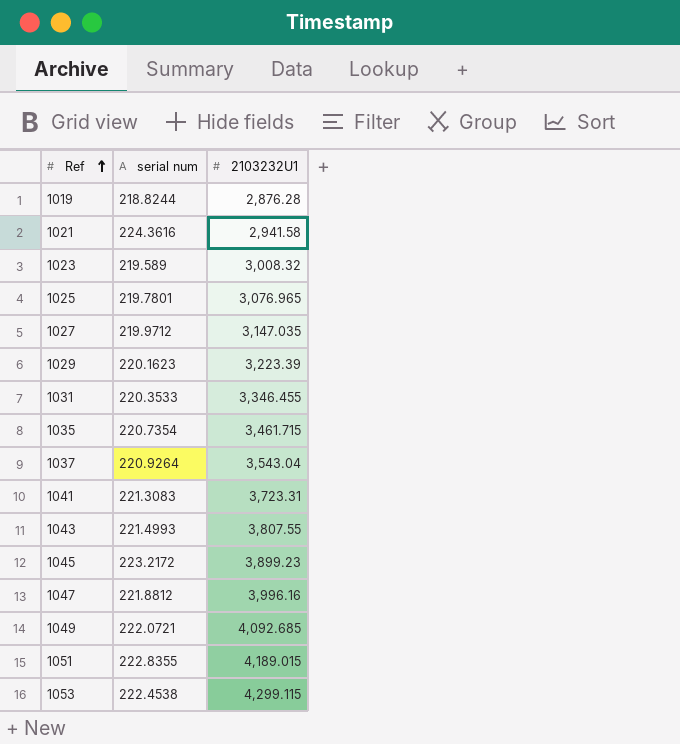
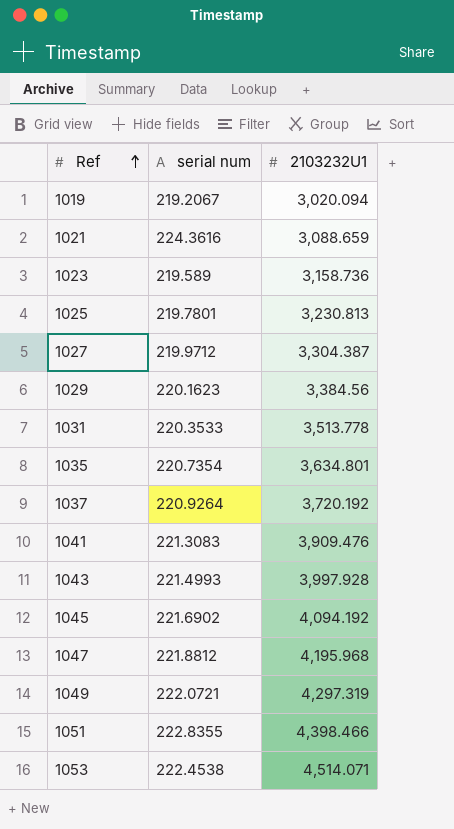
1019 | serial num: 218.8244 -> 219.2067
1019 | 2103232U1: 2,876.28 -> 3,020.094
1021 | 2103232U1: 2,941.58 -> 3,088.659
1023 | 2103232U1: 3,008.32 -> 3,158.736
1025 | 2103232U1: 3,076.965 -> 3,230.813
1027 | 2103232U1: 3,147.035 -> 3,304.387
1029 | 2103232U1: 3,223.39 -> 3,384.56
1031 | 2103232U1: 3,346.455 -> 3,513.778
1035 | 2103232U1: 3,461.715 -> 3,634.801
1037 | 2103232U1: 3,543.04 -> 3,720.192
1041 | 2103232U1: 3,723.31 -> 3,909.476
1043 | 2103232U1: 3,807.55 -> 3,997.928
1045 | serial num: 223.2172 -> 221.6902
1045 | 2103232U1: 3,899.23 -> 4,094.192
1047 | 2103232U1: 3,996.16 -> 4,195.968
1049 | 2103232U1: 4,092.685 -> 4,297.319
1051 | 2103232U1: 4,189.015 -> 4,398.466
1053 | 2103232U1: 4,299.115 -> 4,514.071

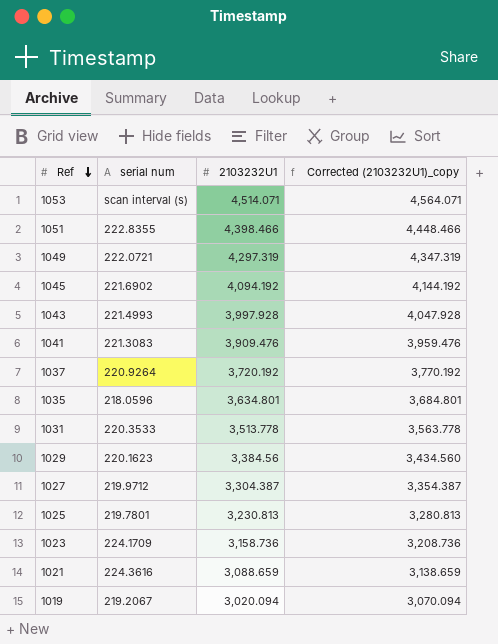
row order: Ref ascending -> Ref descending
column Corrected (2103232U1)_copy | formula: none -> [2103232U1] + 50
row 1047: 221.8812 | 4,195.968 -> none
1053 | serial num: 222.4538 -> scan interval (s)
1035 | serial num: 220.7354 -> 218.0596
1023 | serial num: 219.589 -> 224.1709

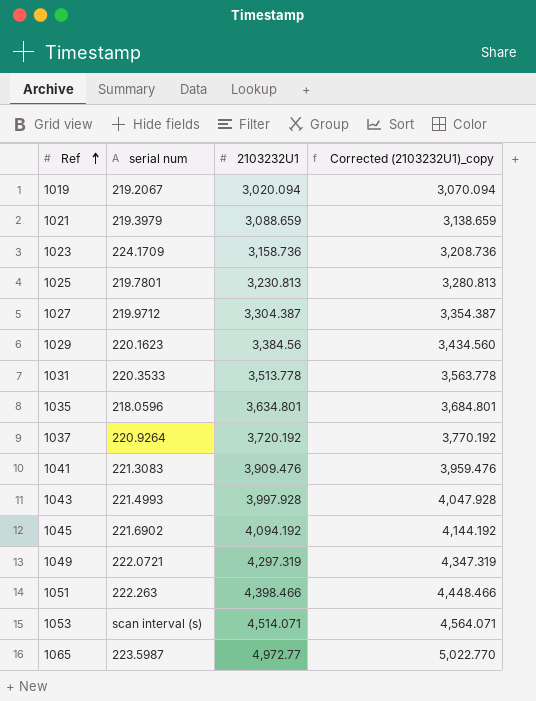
row order: Ref descending -> Ref ascending
1021 | serial num: 224.3616 -> 219.3979
1051 | serial num: 222.8355 -> 222.263
row 1065: none -> 223.5987 | 4,972.77 | 5,022.770

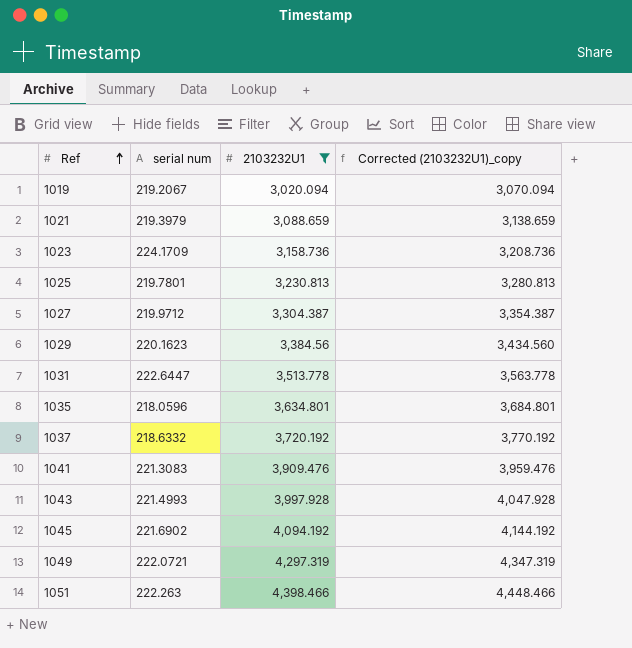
filter: none -> 2103232U1 <= 4,398.466
1031 | serial num: 220.3533 -> 222.6447
1037 | serial num: 220.9264 -> 218.6332

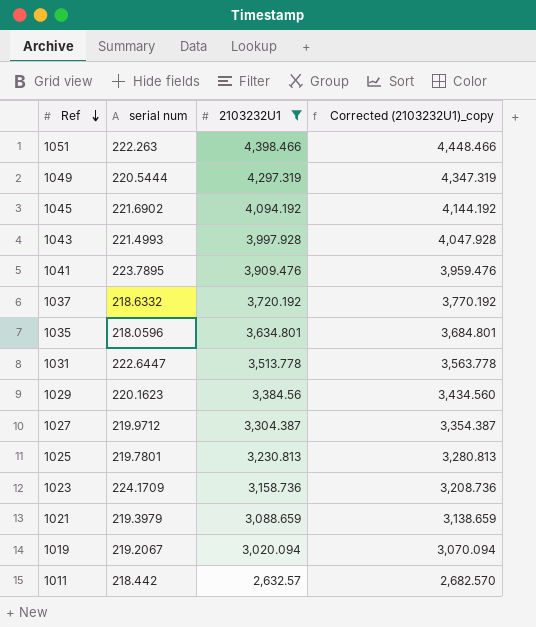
row order: Ref ascending -> Ref descending
1049 | serial num: 222.0721 -> 220.5444
1041 | serial num: 221.3083 -> 223.7895
row 1011: none -> 218.442 | 2,632.57 | 2,682.570

